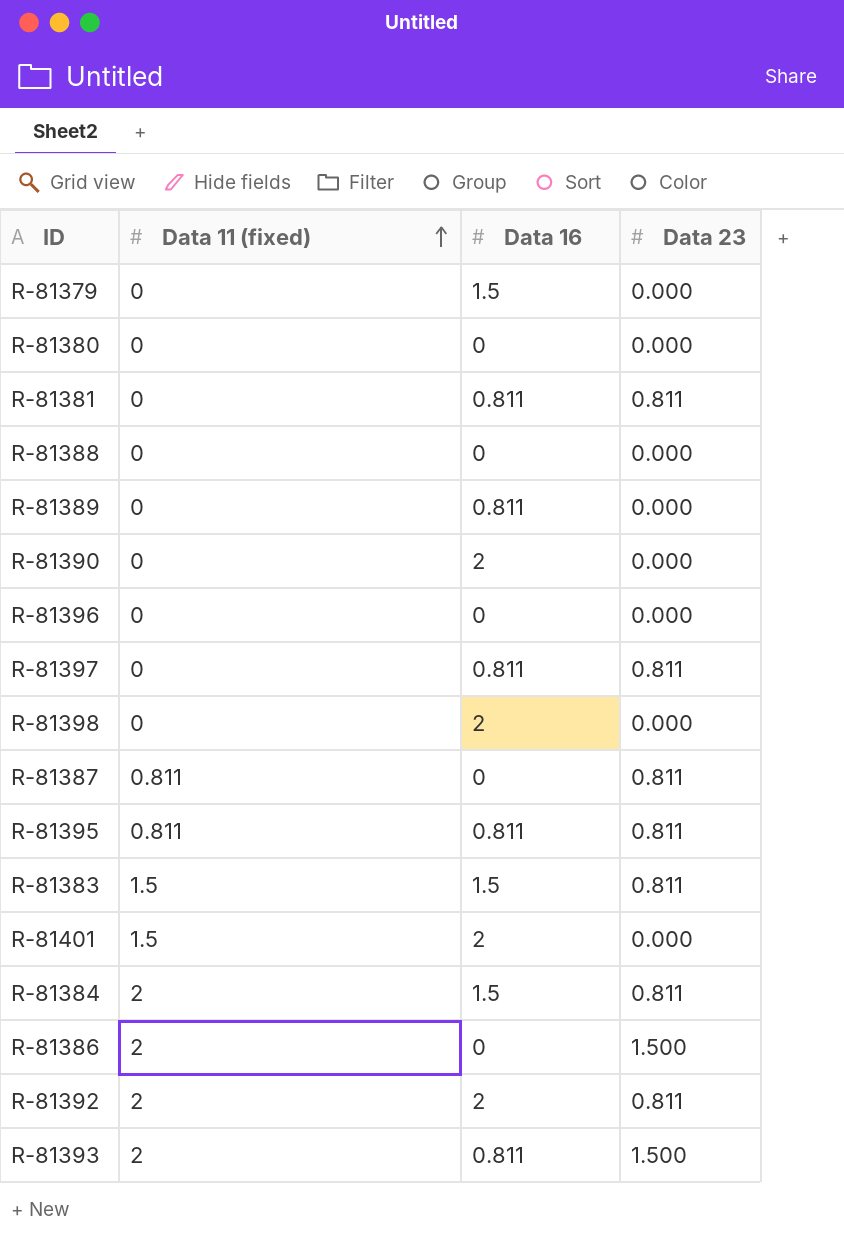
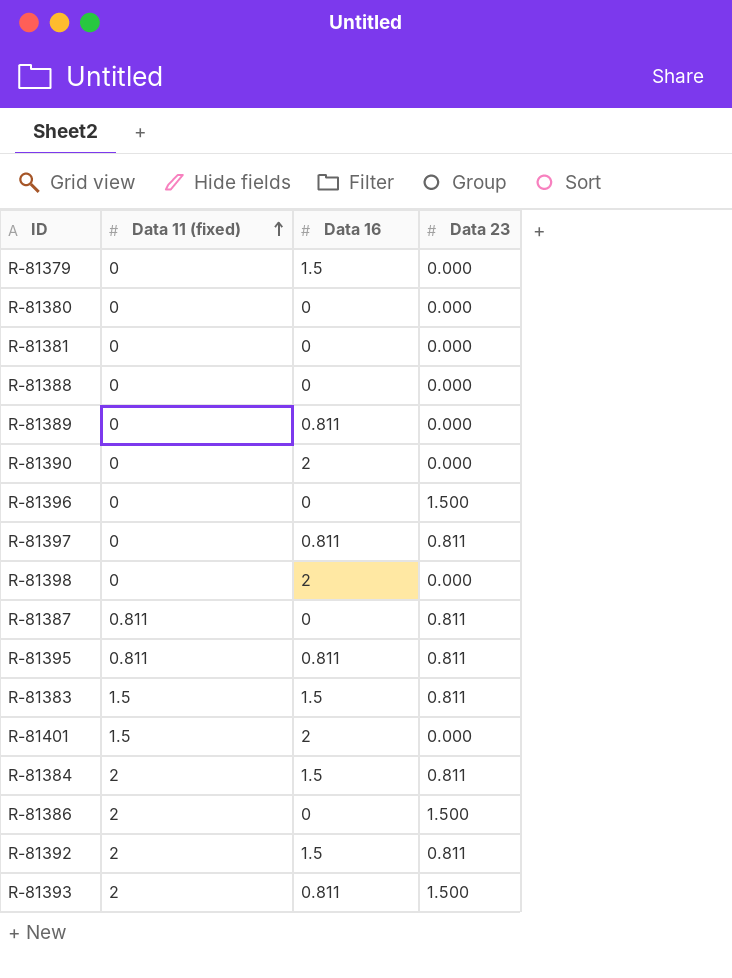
R-81381 | Data 16: 0.811 -> 0
R-81381 | Data 23: 0.811 -> 0.000
R-81396 | Data 23: 0.000 -> 1.500
R-81392 | Data 16: 2 -> 1.5

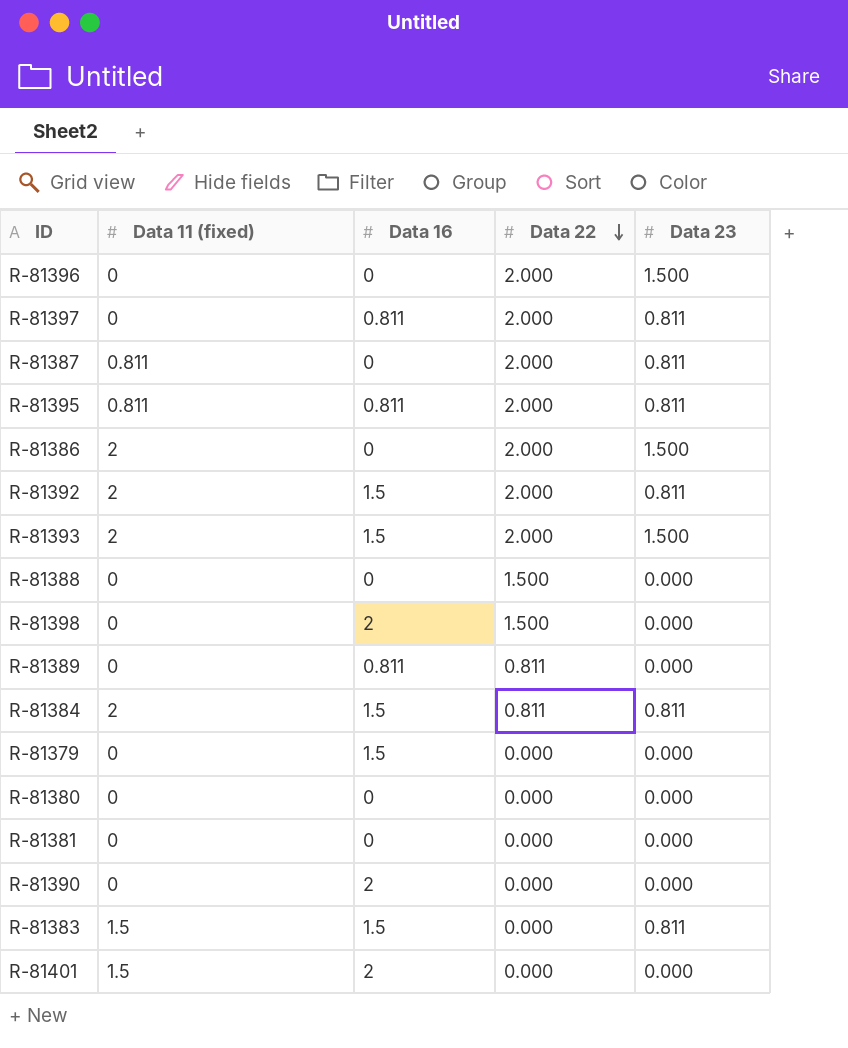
row order: Data 11 (fixed) ascending -> Data 22 descending
column Data 22 | position: none -> 4
R-81393 | Data 16: 0.811 -> 1.5

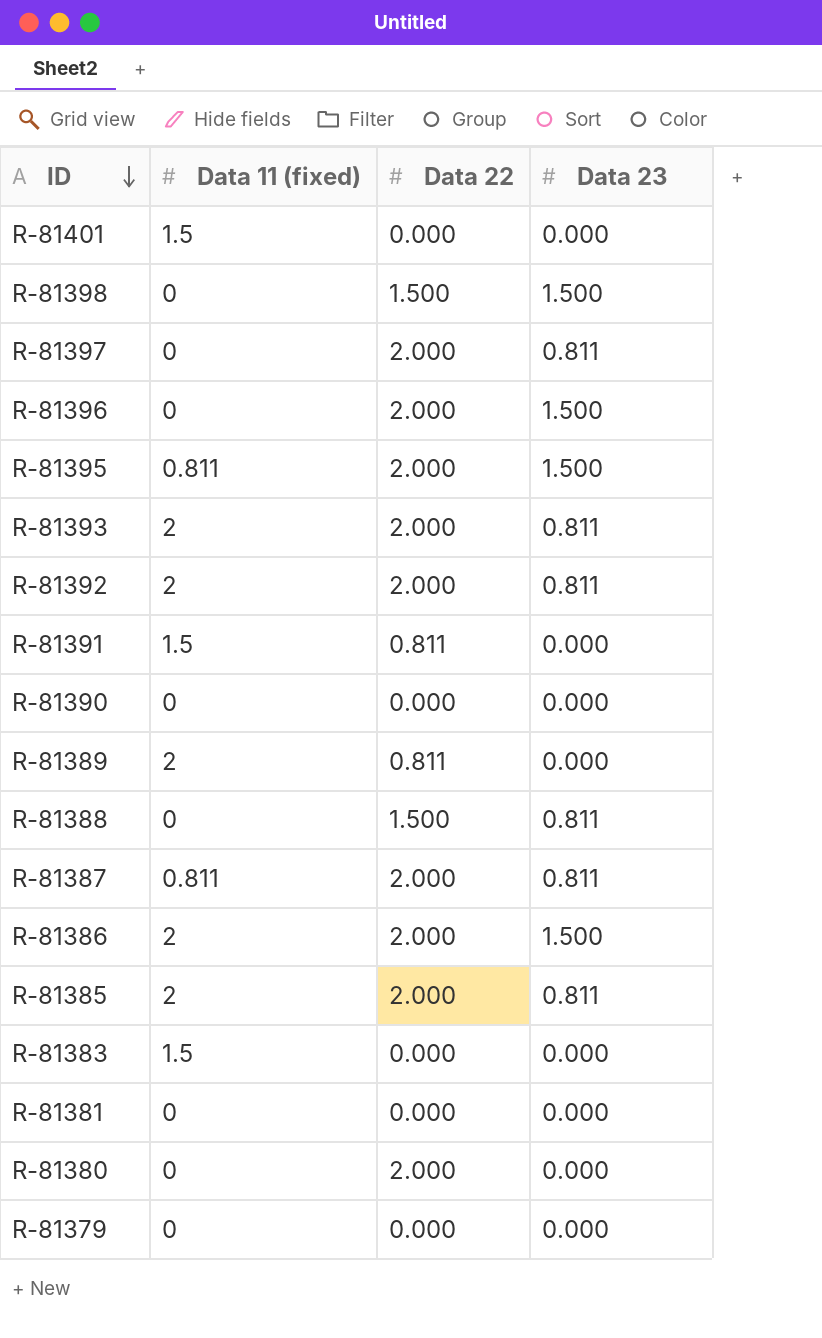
row order: Data 22 descending -> ID descending
column Data 16 | position: 3 -> none
row R-81384: 2 | 1.5 | 0.811 | 0.811 -> none
R-81398 | Data 23: 0.000 -> 1.500
R-81395 | Data 23: 0.811 -> 1.500
R-81393 | Data 23: 1.500 -> 0.811
row R-81391: none -> 1.5 | 0.811 | 0.000
R-81389 | Data 11 (fixed): 0 -> 2
R-81388 | Data 23: 0.000 -> 0.811
row R-81385: none -> 2 | 2.000 | 0.811
R-81383 | Data 23: 0.811 -> 0.000
R-81380 | Data 22: 0.000 -> 2.000

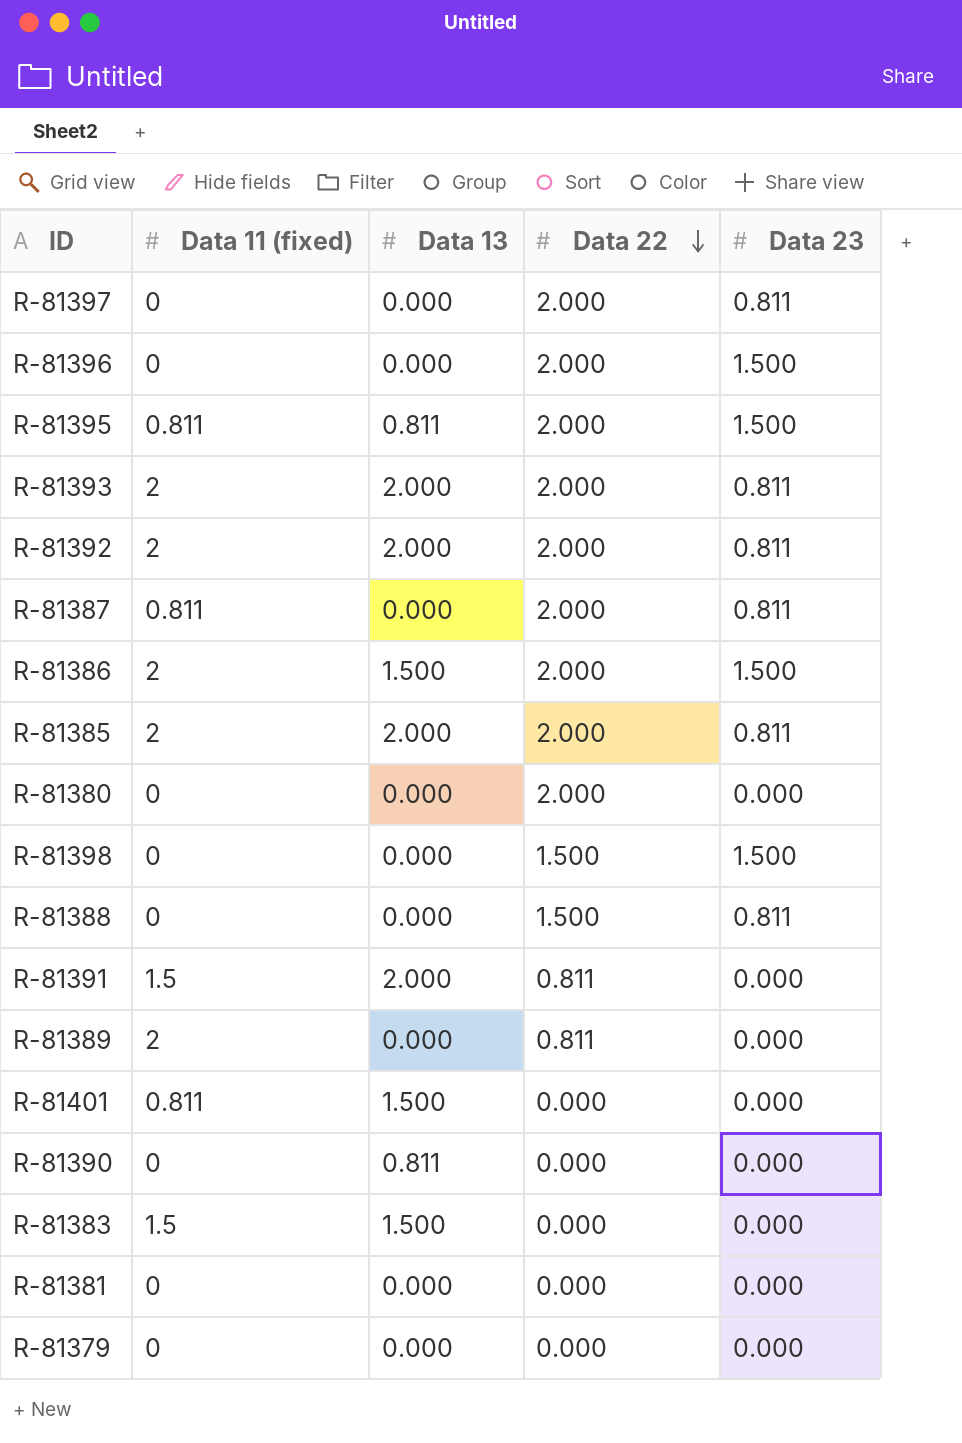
row order: ID descending -> Data 22 descending
column Data 13 | position: none -> 3
R-81401 | Data 11 (fixed): 1.5 -> 0.811

